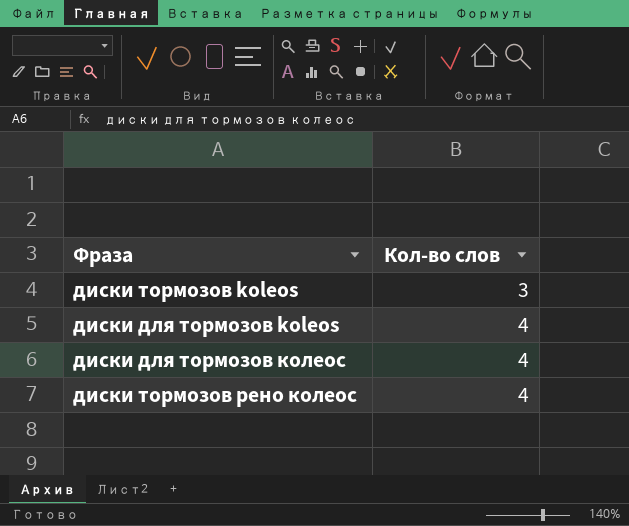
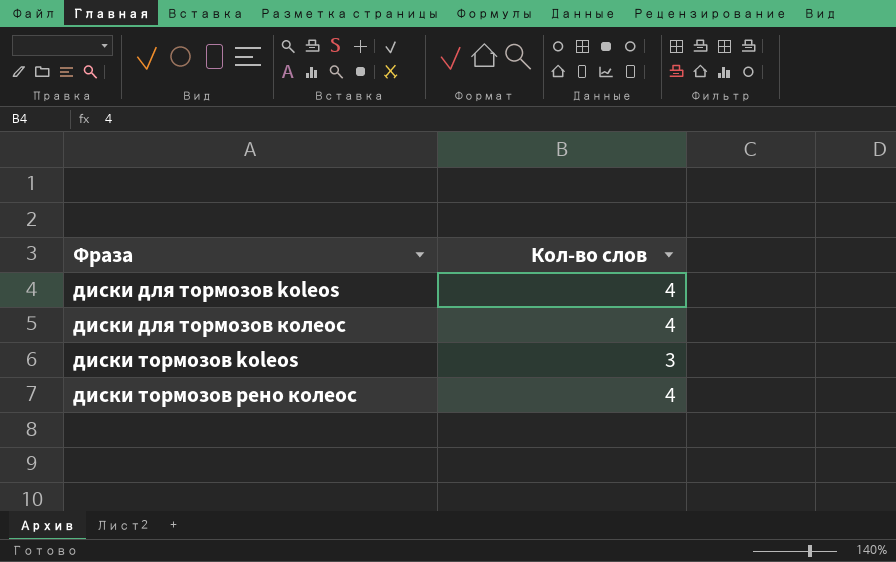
row order: Кол-во слов ascending -> Фраза ascending

